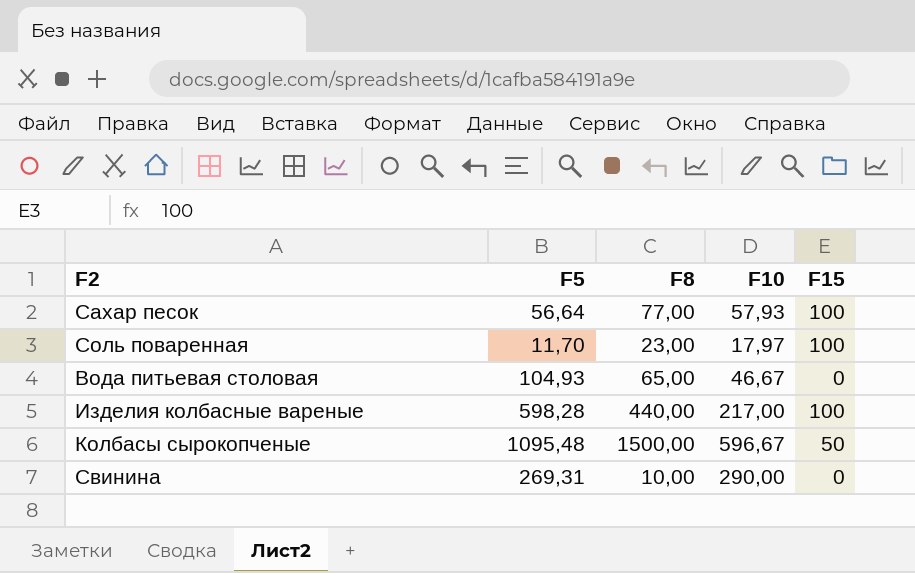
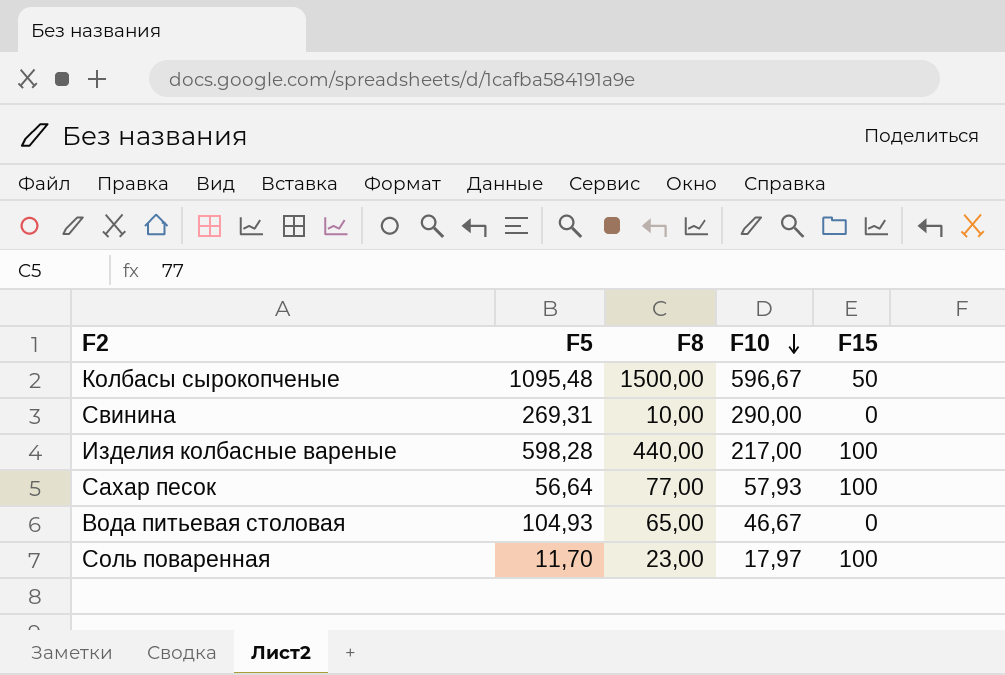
row order: none -> F10 descending

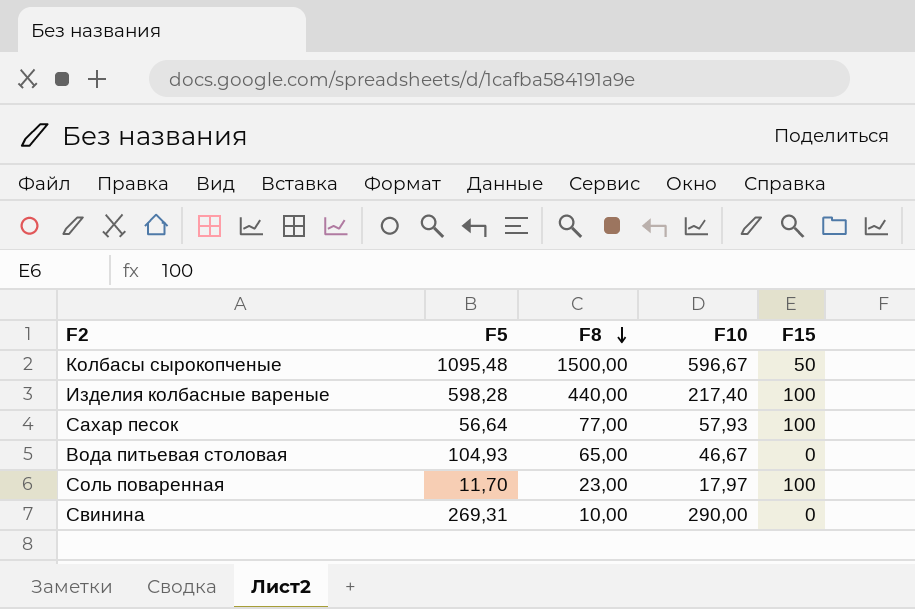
row order: F10 descending -> F8 descending
Изделия колбасные вареные | F10: 217,00 -> 217,40

